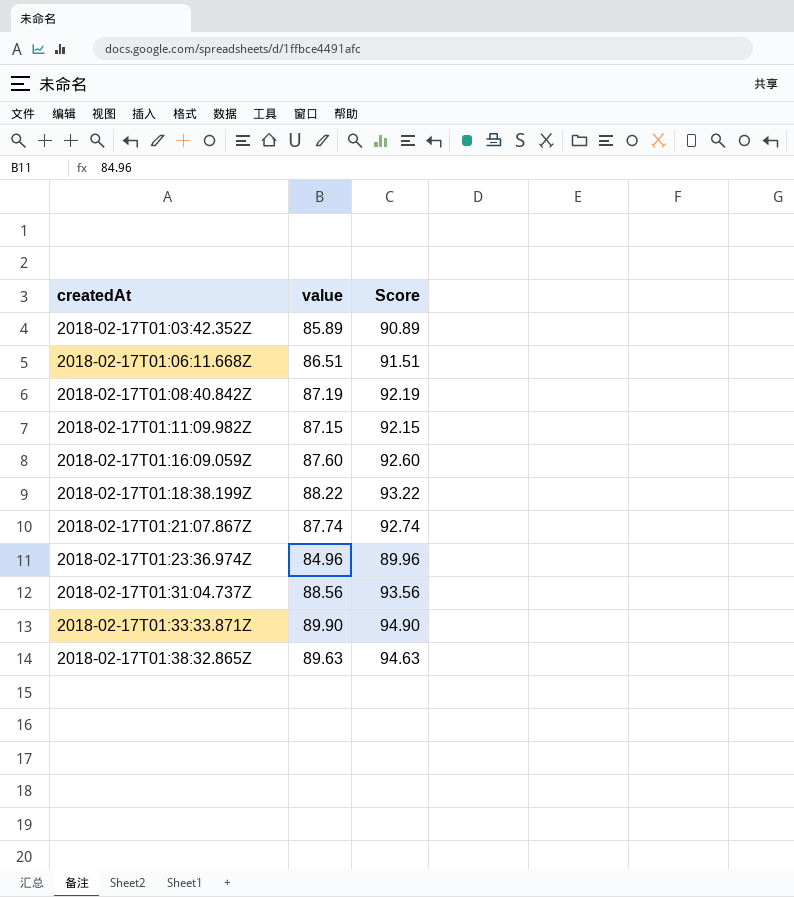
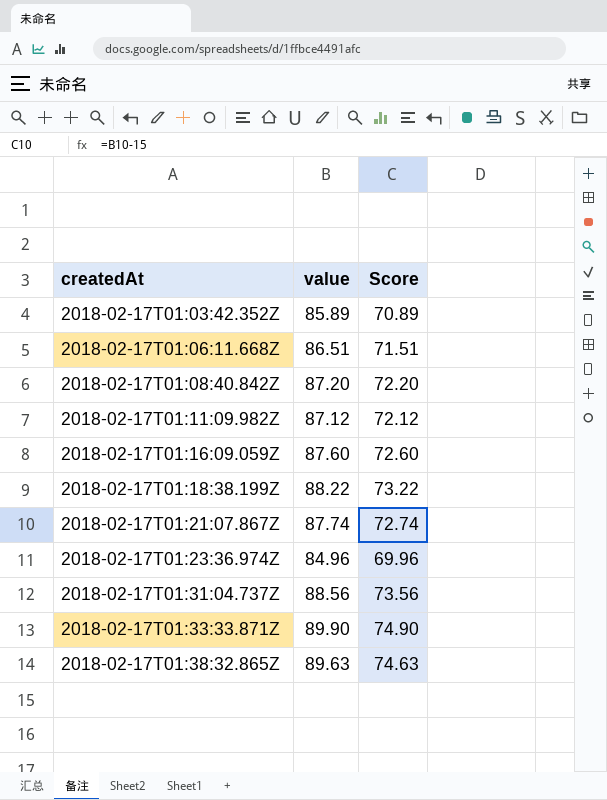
column Score | formula: [value] + 5 -> [value] - 15
2018-02-17T01:08:40.842Z | value: 87.19 -> 87.20
2018-02-17T01:11:09.982Z | value: 87.15 -> 87.12

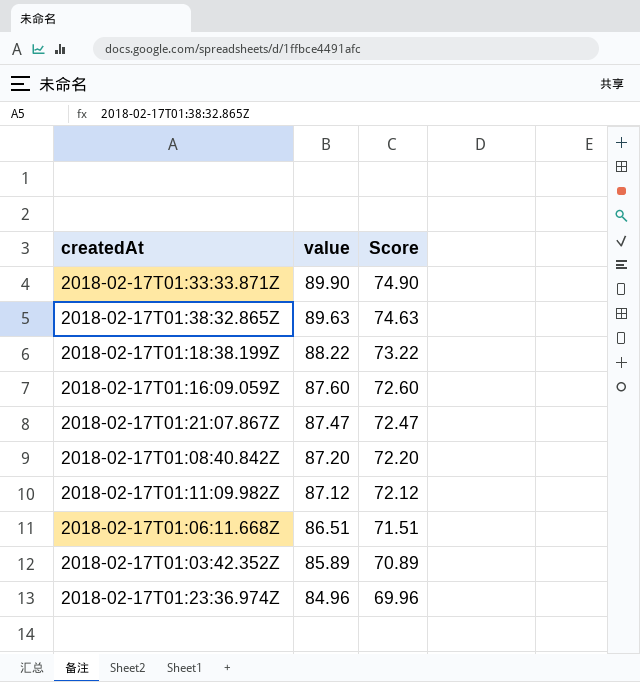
row order: createdAt ascending -> value descending
row 2018-02-17T01:31:04.737Z: 88.56 | 73.56 -> none
2018-02-17T01:21:07.867Z | value: 87.74 -> 87.47
2018-02-17T01:21:07.867Z | Score: 72.74 -> 72.47

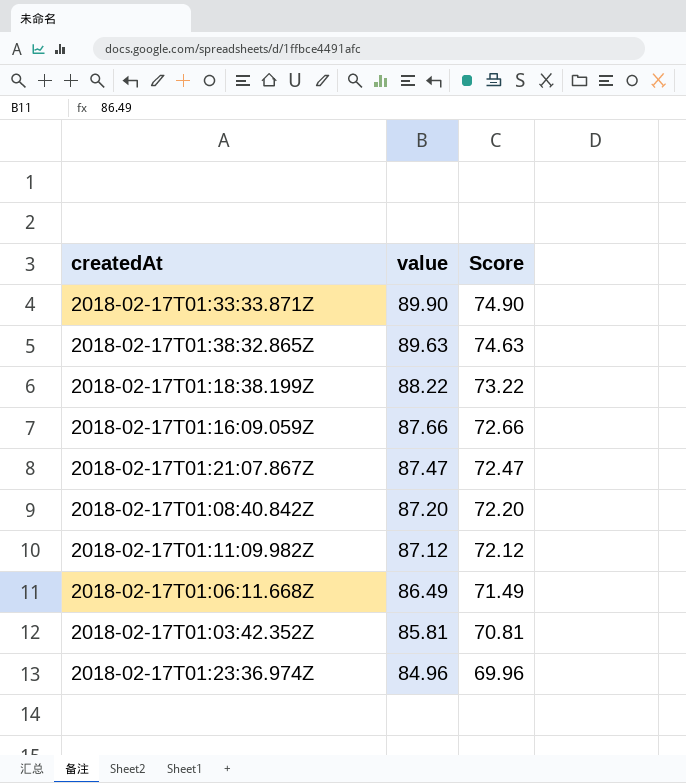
2018-02-17T01:16:09.059Z | value: 87.60 -> 87.66
2018-02-17T01:16:09.059Z | Score: 72.60 -> 72.66
2018-02-17T01:06:11.668Z | value: 86.51 -> 86.49
2018-02-17T01:06:11.668Z | Score: 71.51 -> 71.49
2018-02-17T01:03:42.352Z | value: 85.89 -> 85.81
2018-02-17T01:03:42.352Z | Score: 70.89 -> 70.81

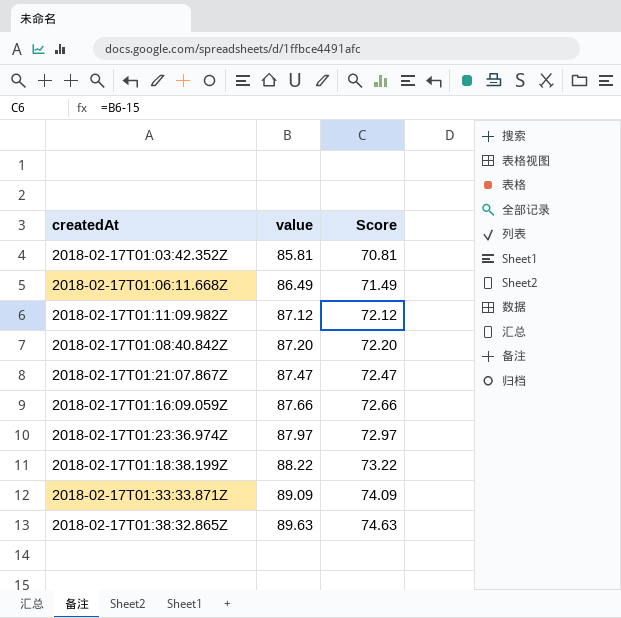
row order: value descending -> value ascending
2018-02-17T01:23:36.974Z | value: 84.96 -> 87.97
2018-02-17T01:23:36.974Z | Score: 69.96 -> 72.97
2018-02-17T01:33:33.871Z | value: 89.90 -> 89.09
2018-02-17T01:33:33.871Z | Score: 74.90 -> 74.09

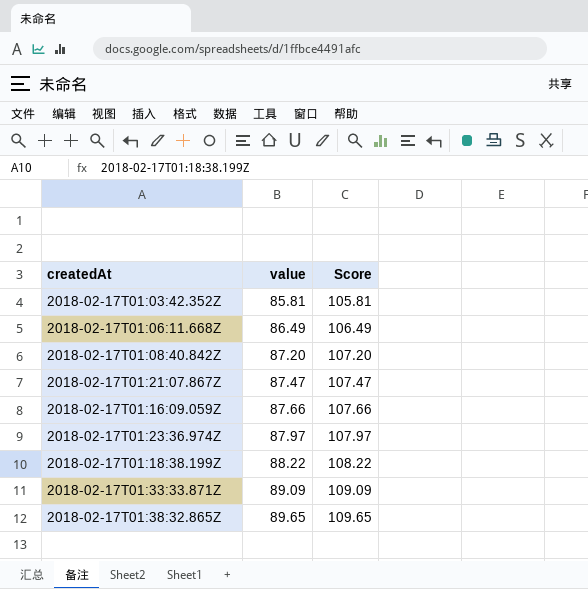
column Score | formula: [value] - 15 -> [value] + 20
row 2018-02-17T01:11:09.982Z: 87.12 | 72.12 -> none
2018-02-17T01:38:32.865Z | value: 89.63 -> 89.65

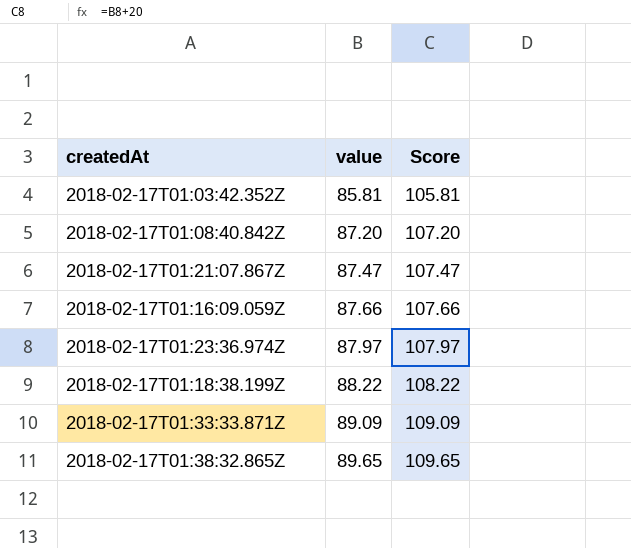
row 2018-02-17T01:06:11.668Z: 86.49 | 106.49 -> none

